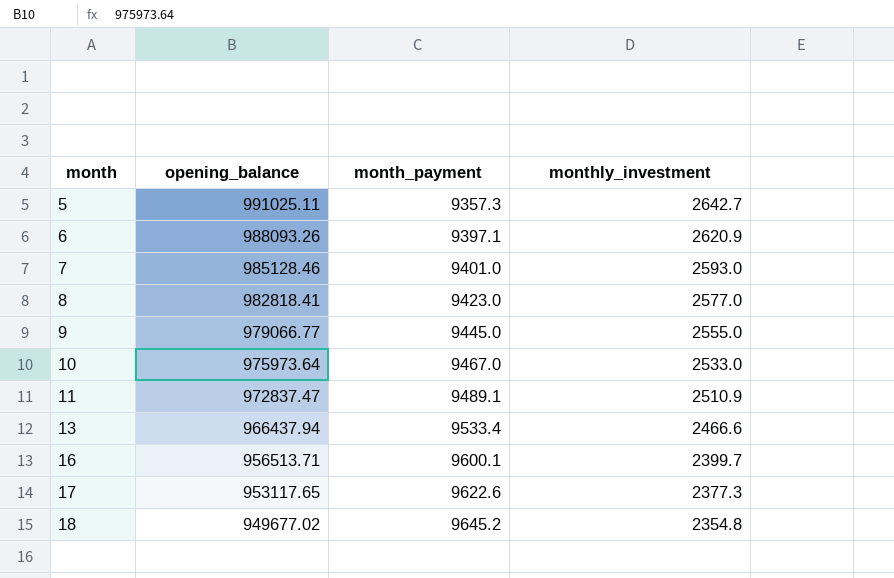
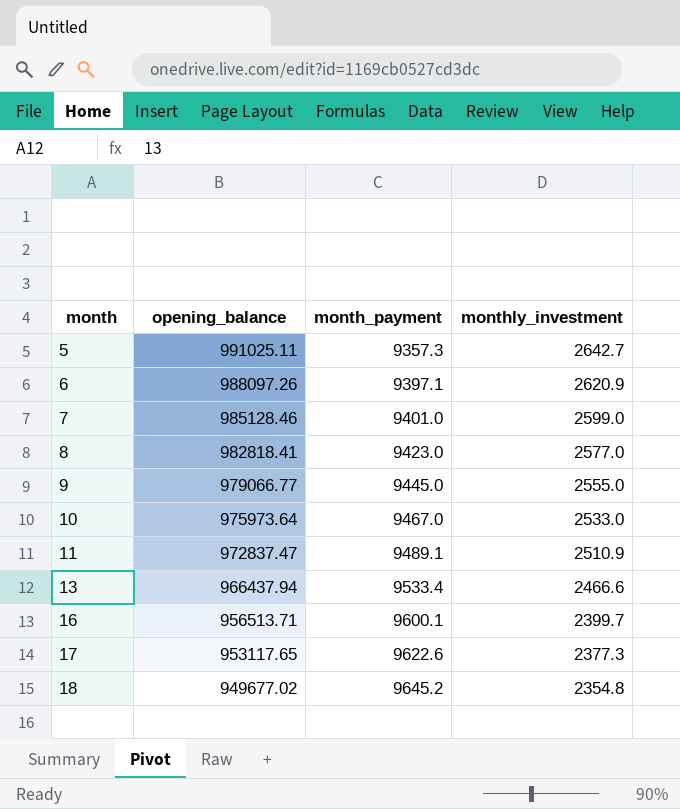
6 | opening_balance: 988093.26 -> 988097.26
7 | monthly_investment: 2593.0 -> 2599.0

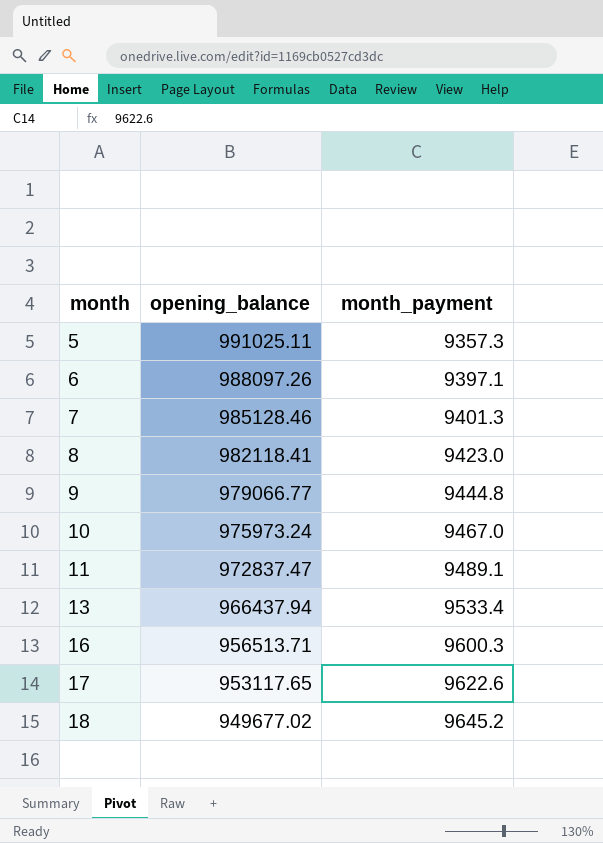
column monthly_investment | position: 4 -> none
7 | month_payment: 9401.0 -> 9401.3
8 | opening_balance: 982818.41 -> 982118.41
9 | month_payment: 9445.0 -> 9444.8
10 | opening_balance: 975973.64 -> 975973.24
16 | month_payment: 9600.1 -> 9600.3

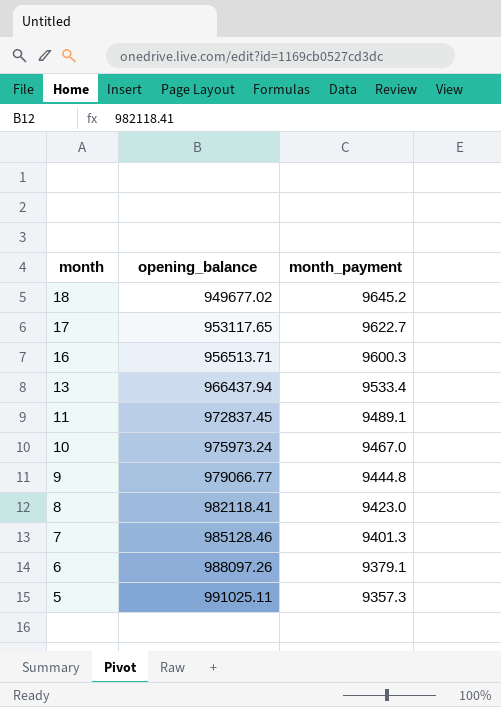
row order: month ascending -> month descending
17 | month_payment: 9622.6 -> 9622.7
11 | opening_balance: 972837.47 -> 972837.45
6 | month_payment: 9397.1 -> 9379.1

